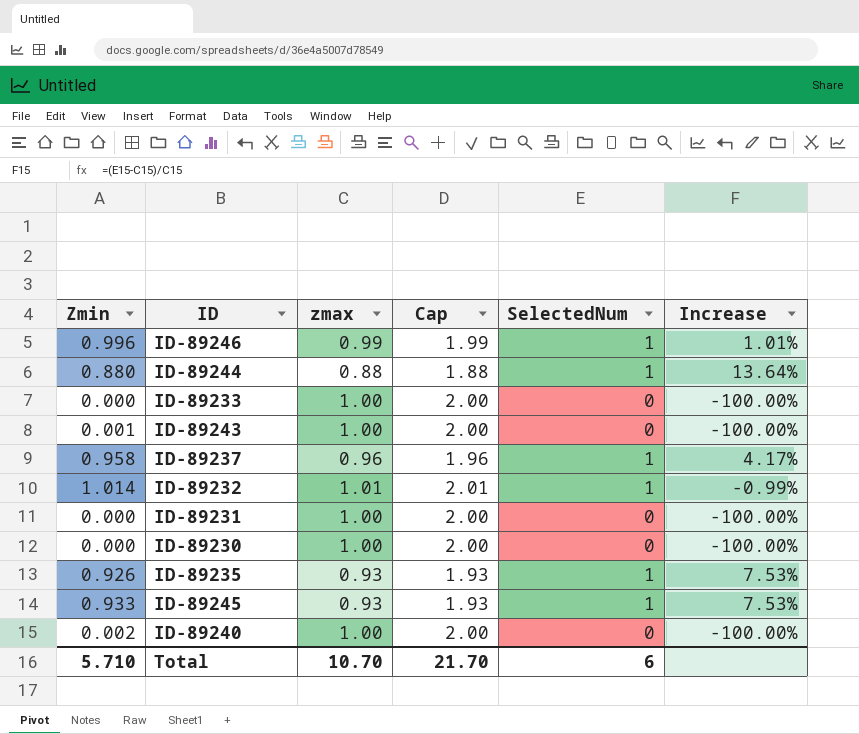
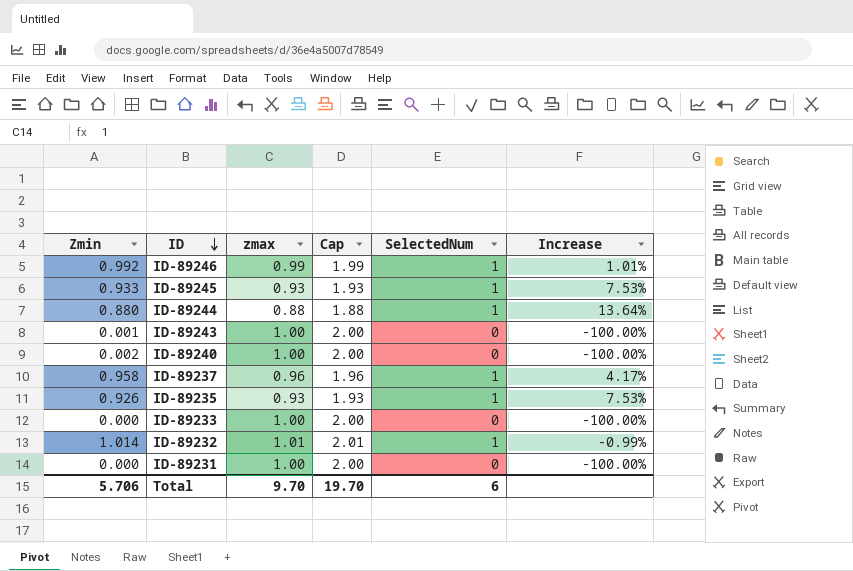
row order: none -> ID descending
row ID-89230: 0.000 | 1.00 | 2.00 | 0 | -100.00% -> none
ID-89246 | Zmin: 0.996 -> 0.992
Total | Zmin: 5.710 -> 5.706
Total | zmax: 10.70 -> 9.70
Total | Cap: 21.70 -> 19.70

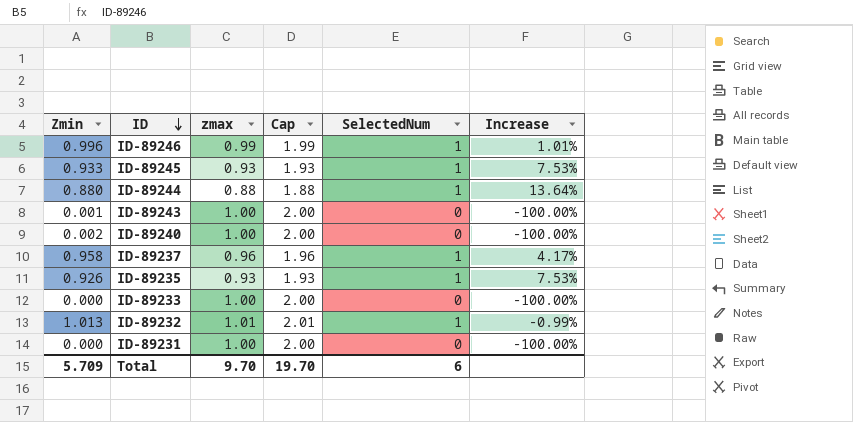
ID-89246 | Zmin: 0.992 -> 0.996
ID-89232 | Zmin: 1.014 -> 1.013
Total | Zmin: 5.706 -> 5.709

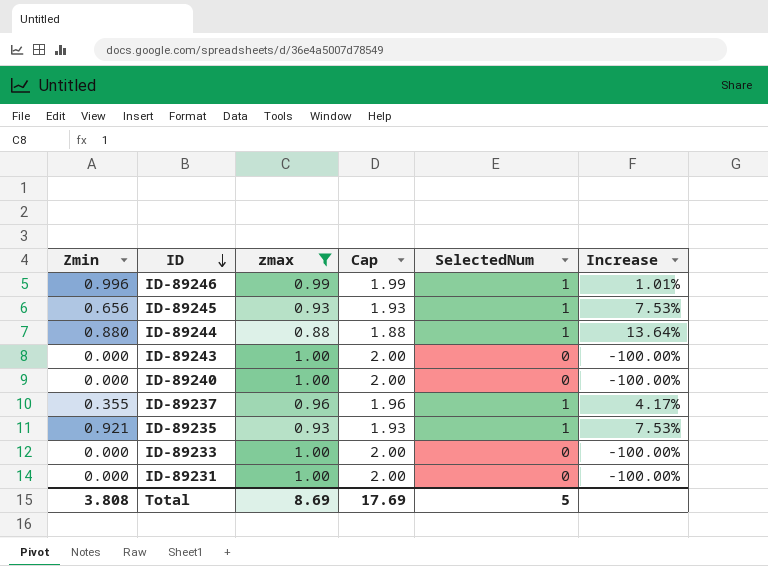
filter: none -> zmax != 1.01
ID-89245 | Zmin: 0.933 -> 0.656
ID-89243 | Zmin: 0.001 -> 0.000
ID-89240 | Zmin: 0.002 -> 0.000
ID-89237 | Zmin: 0.958 -> 0.355
ID-89235 | Zmin: 0.926 -> 0.921
Total | Zmin: 5.709 -> 3.808
Total | zmax: 9.70 -> 8.69
Total | Cap: 19.70 -> 17.69
Total | SelectedNum: 6 -> 5

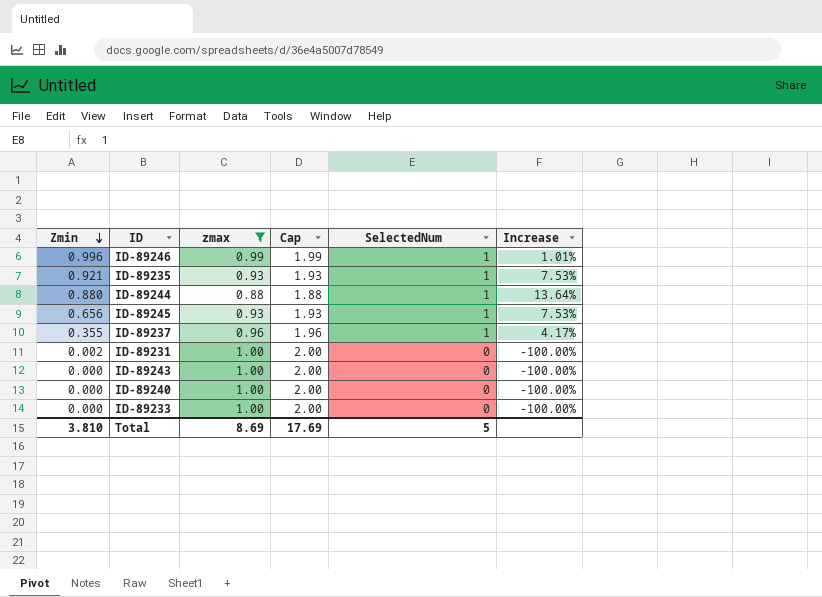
row order: ID descending -> Zmin descending
ID-89231 | Zmin: 0.000 -> 0.002
Total | Zmin: 3.808 -> 3.810

